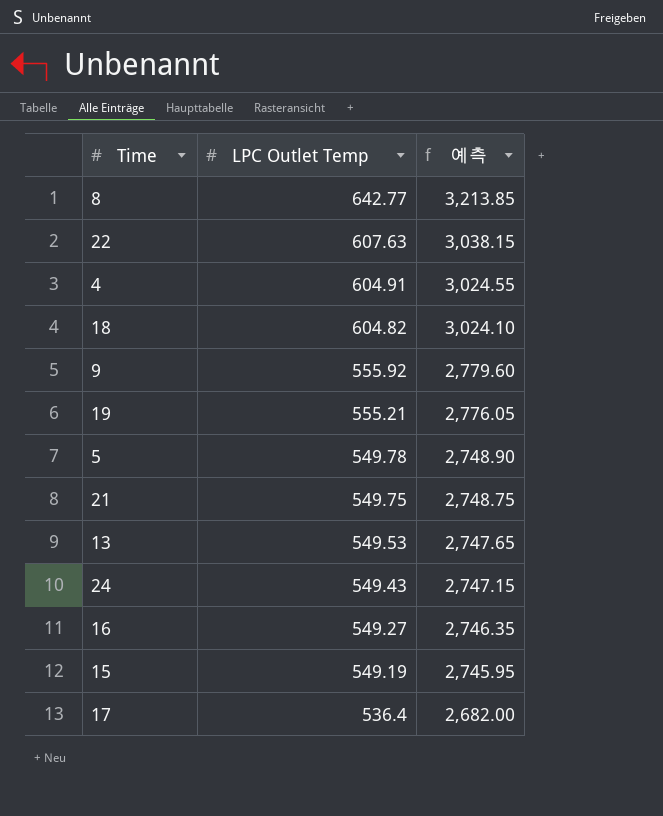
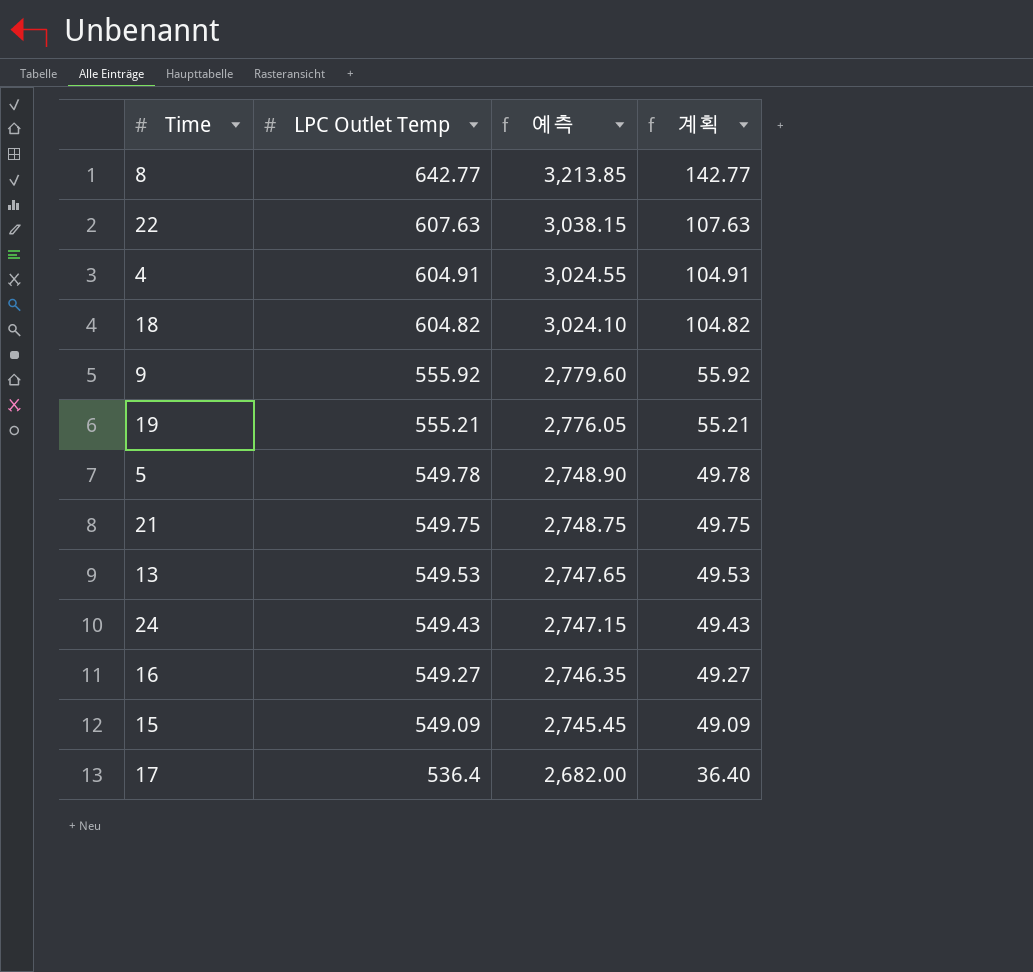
column 계획 | formula: none -> [LPC Outlet Temp] - 500
15 | LPC Outlet Temp: 549.19 -> 549.09
15 | 예측: 2,745.95 -> 2,745.45

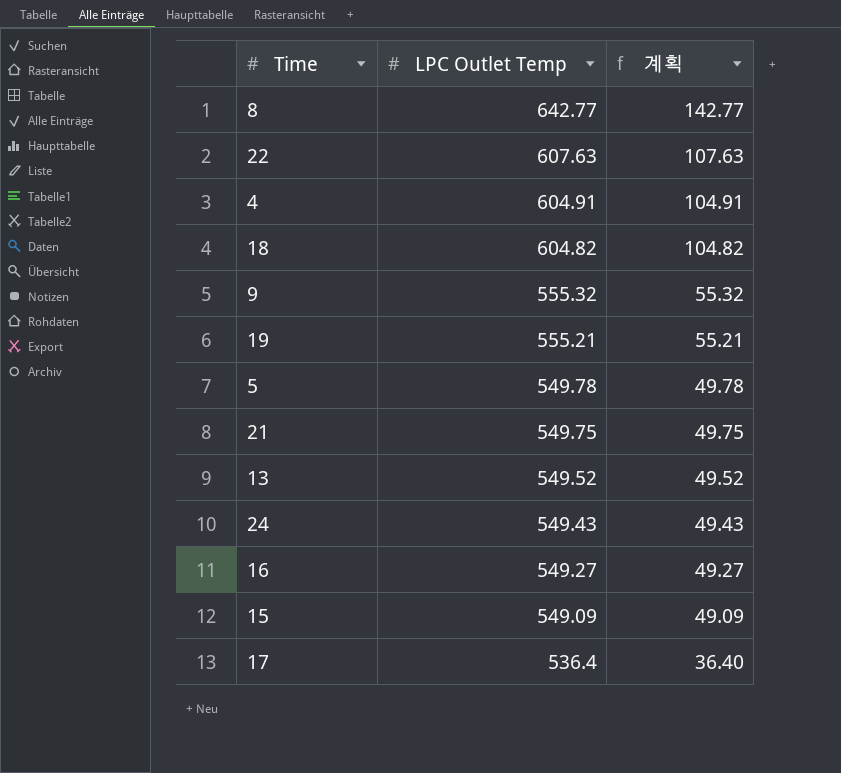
column 예측 | formula: [LPC Outlet Temp] * 5 -> none
9 | LPC Outlet Temp: 555.92 -> 555.32
9 | 계획: 55.92 -> 55.32
13 | LPC Outlet Temp: 549.53 -> 549.52
13 | 계획: 49.53 -> 49.52

